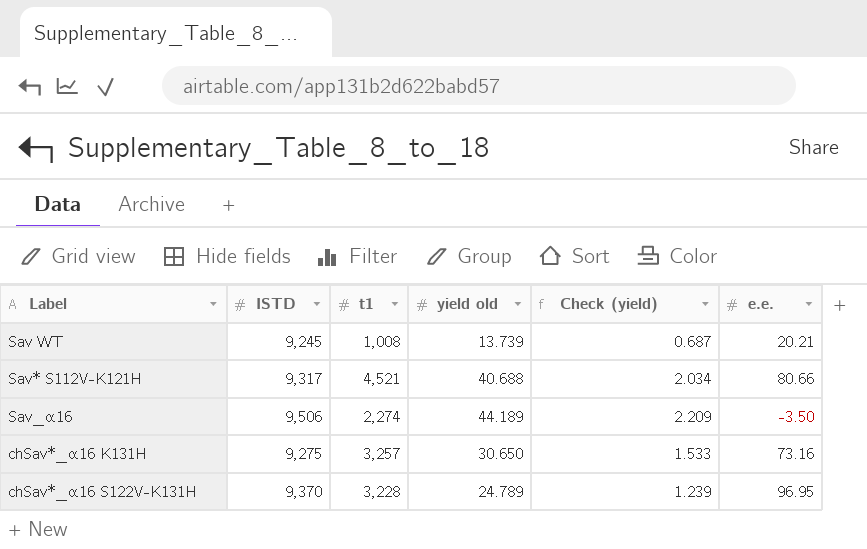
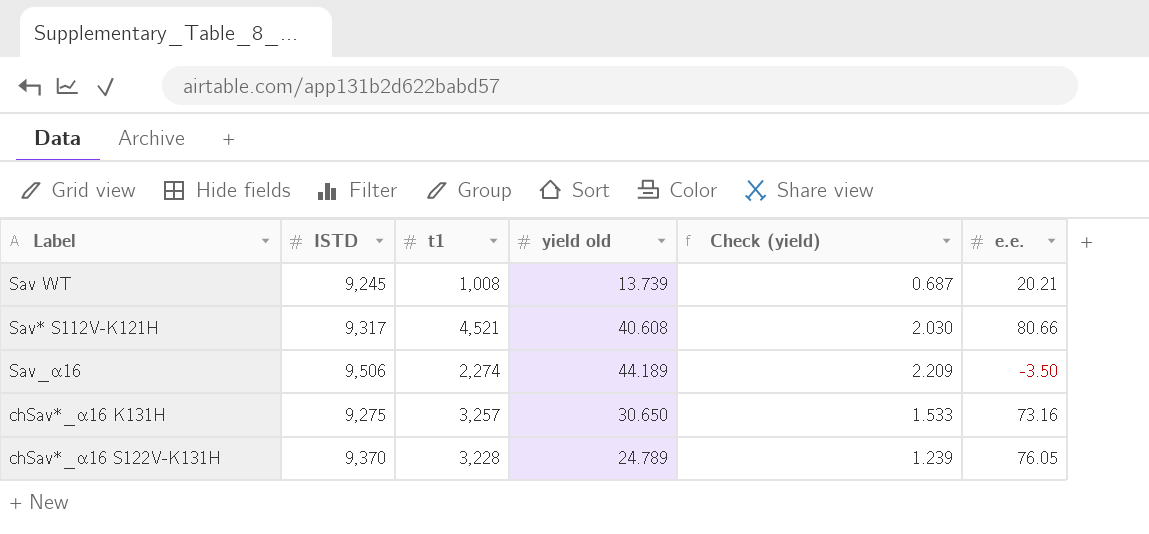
Sav* S112V-K121H | yield old: 40.688 -> 40.608
Sav* S112V-K121H | Check (yield): 2.034 -> 2.030
chSav*_α16 S122V-K131H | e.e.: 96.95 -> 76.05

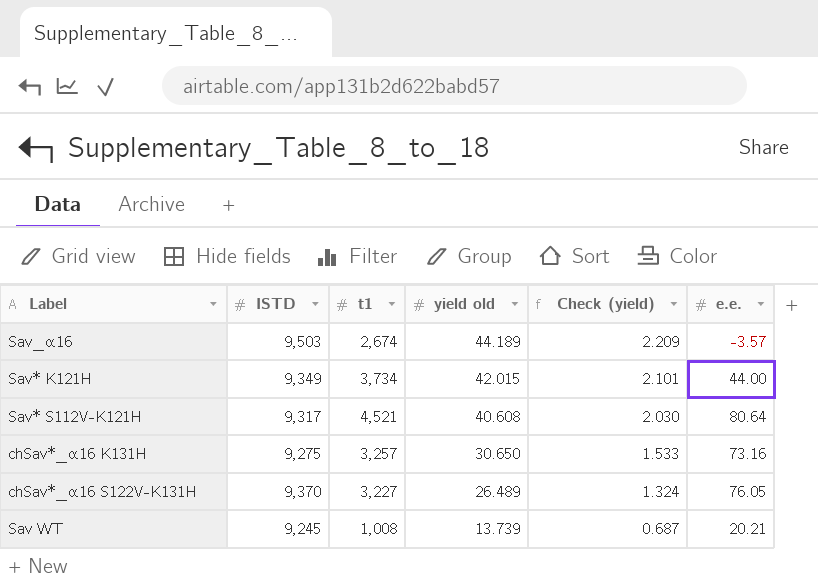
row order: none -> yield old descending
Sav_α16 | ISTD: 9,506 -> 9,503
Sav_α16 | t1: 2,274 -> 2,674
Sav_α16 | e.e.: -3.50 -> -3.57
row Sav* K121H: none -> 9,349 | 3,734 | 42.015 | 2.101 | 44.00
Sav* S112V-K121H | e.e.: 80.66 -> 80.64
chSav*_α16 S122V-K131H | t1: 3,228 -> 3,227
chSav*_α16 S122V-K131H | yield old: 24.789 -> 26.489
chSav*_α16 S122V-K131H | Check (yield): 1.239 -> 1.324

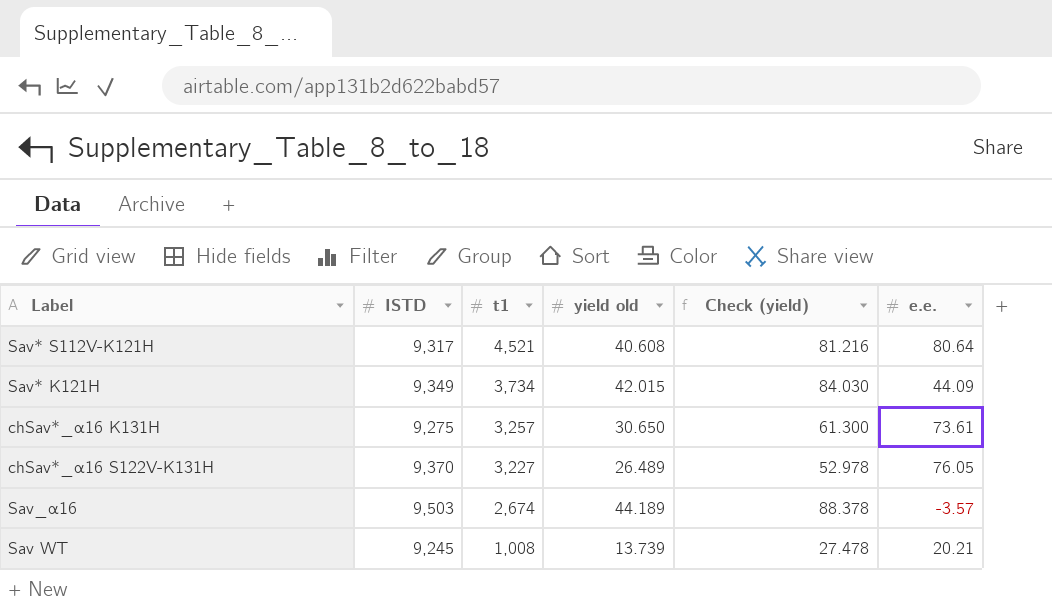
row order: yield old descending -> t1 descending
column Check (yield) | formula: [yield old] * 0.05 -> [yield old] * 2
Sav* K121H | e.e.: 44.00 -> 44.09
chSav*_α16 K131H | e.e.: 73.16 -> 73.61

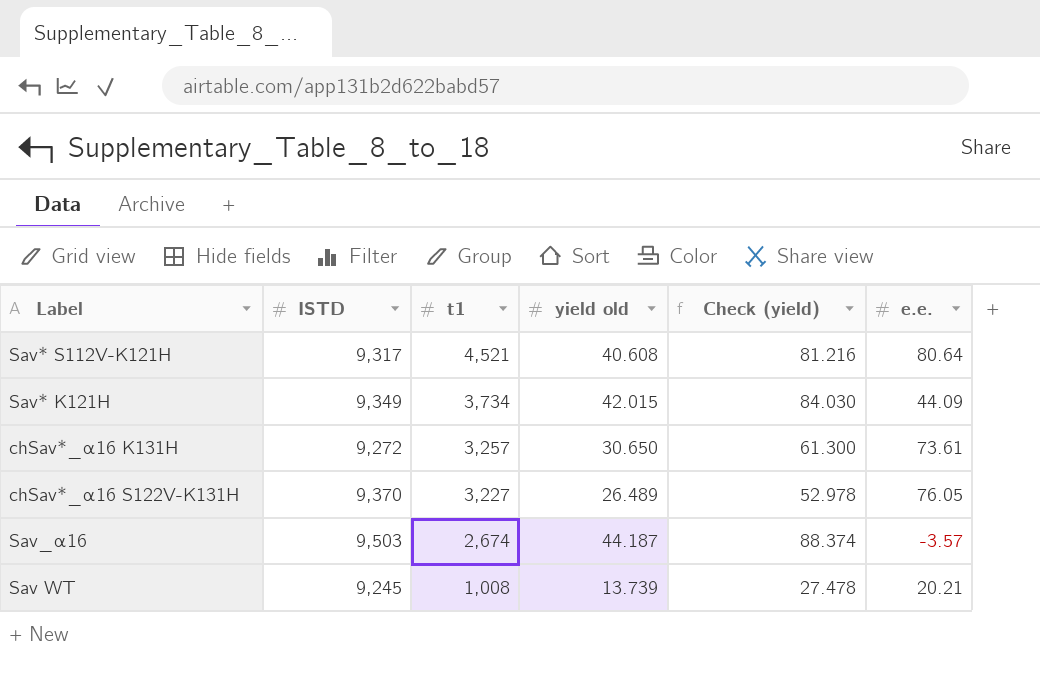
chSav*_α16 K131H | ISTD: 9,275 -> 9,272
Sav_α16 | yield old: 44.189 -> 44.187
Sav_α16 | Check (yield): 88.378 -> 88.374

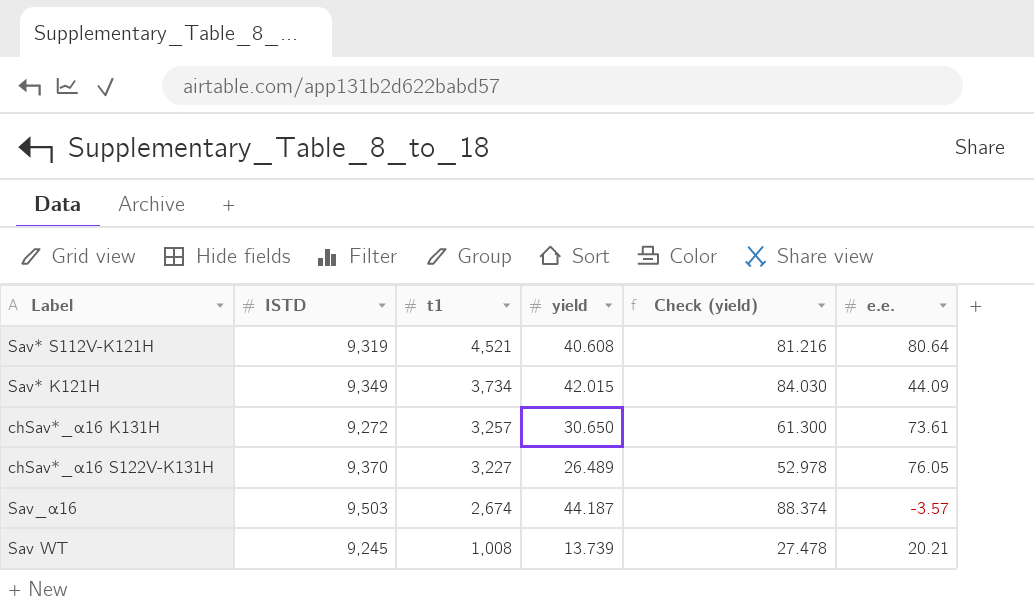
column name: yield old -> yield
Sav* S112V-K121H | ISTD: 9,317 -> 9,319

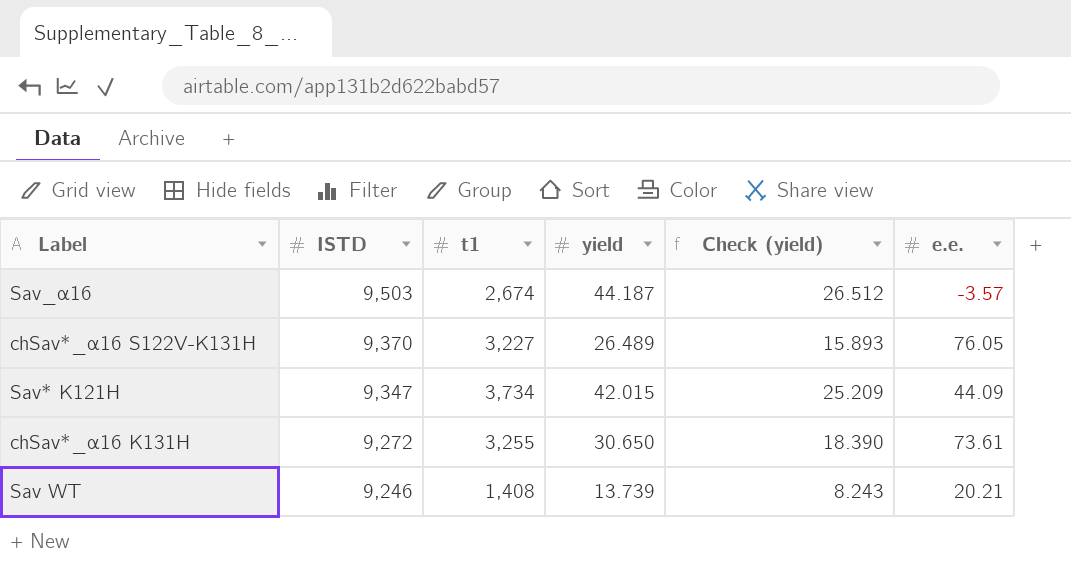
row order: t1 descending -> ISTD descending
column Check (yield) | formula: [yield] * 2 -> [yield] * 0.6
row Sav* S112V-K121H: 9,319 | 4,521 | 40.608 | 81.216 | 80.64 -> none
Sav* K121H | ISTD: 9,349 -> 9,347
chSav*_α16 K131H | t1: 3,257 -> 3,255
Sav WT | ISTD: 9,245 -> 9,246
Sav WT | t1: 1,008 -> 1,408

